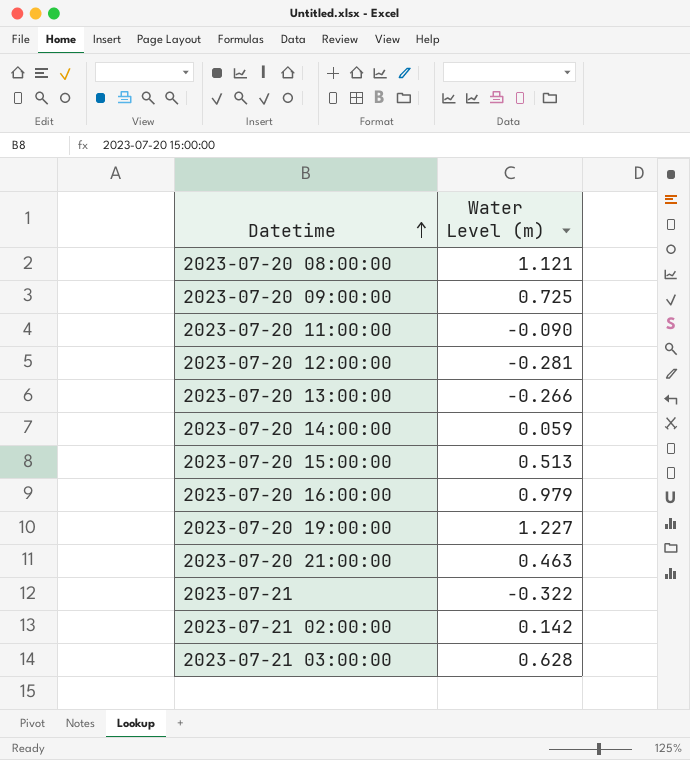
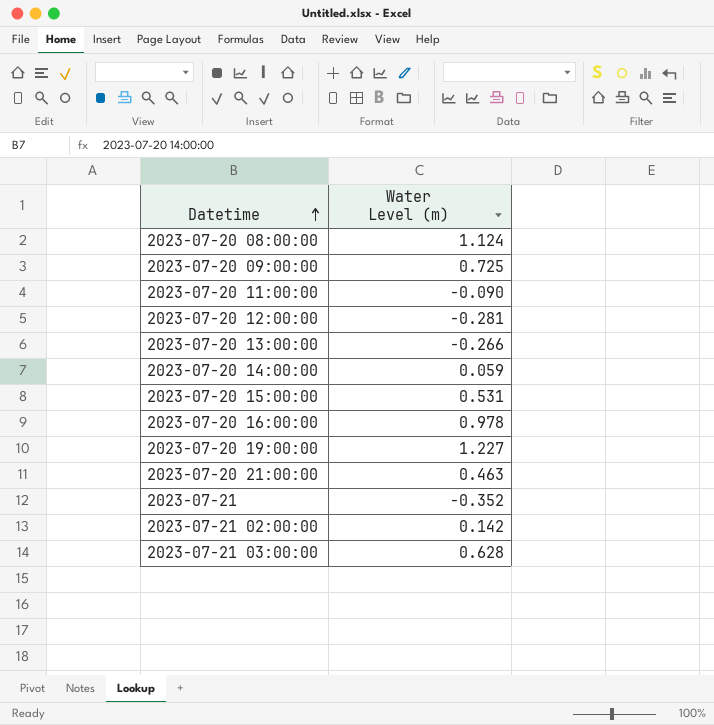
2023-07-20 08:00:00 | Water Level (m): 1.121 -> 1.124
2023-07-20 15:00:00 | Water Level (m): 0.513 -> 0.531
2023-07-20 16:00:00 | Water Level (m): 0.979 -> 0.978
2023-07-21 | Water Level (m): -0.322 -> -0.352

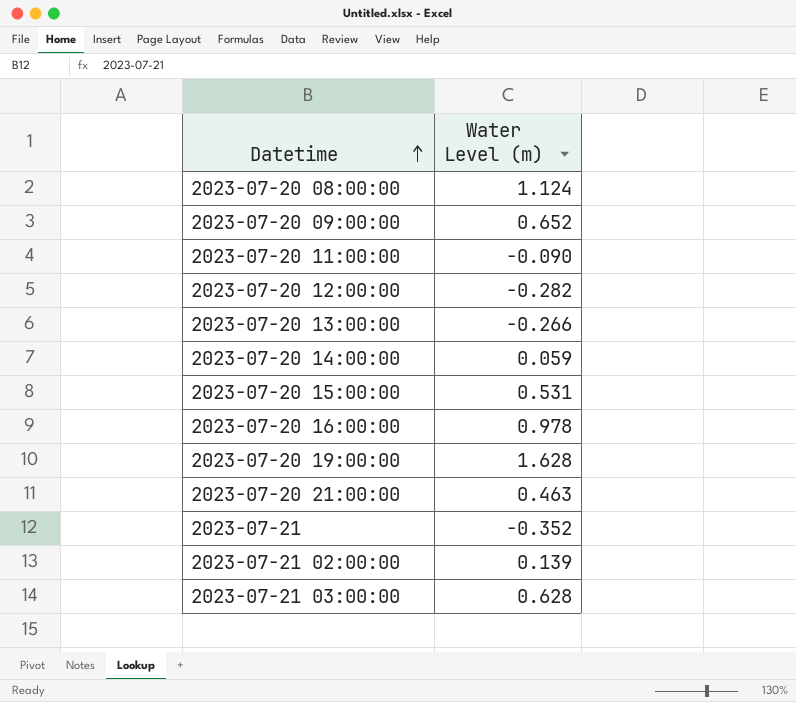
2023-07-20 09:00:00 | Water Level (m): 0.725 -> 0.652
2023-07-20 12:00:00 | Water Level (m): -0.281 -> -0.282
2023-07-20 19:00:00 | Water Level (m): 1.227 -> 1.628
2023-07-21 02:00:00 | Water Level (m): 0.142 -> 0.139

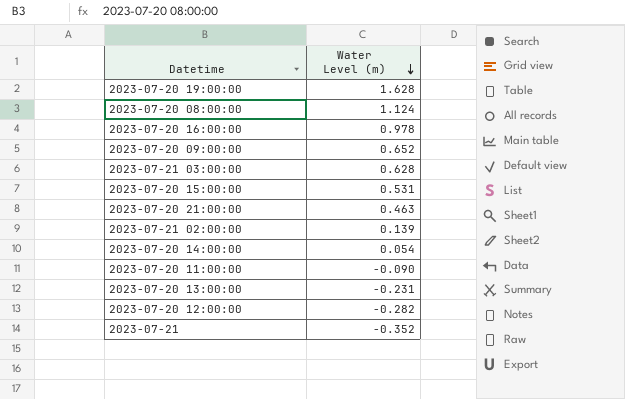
row order: Datetime ascending -> Water Level (m) descending
2023-07-20 14:00:00 | Water Level (m): 0.059 -> 0.054
2023-07-20 13:00:00 | Water Level (m): -0.266 -> -0.231

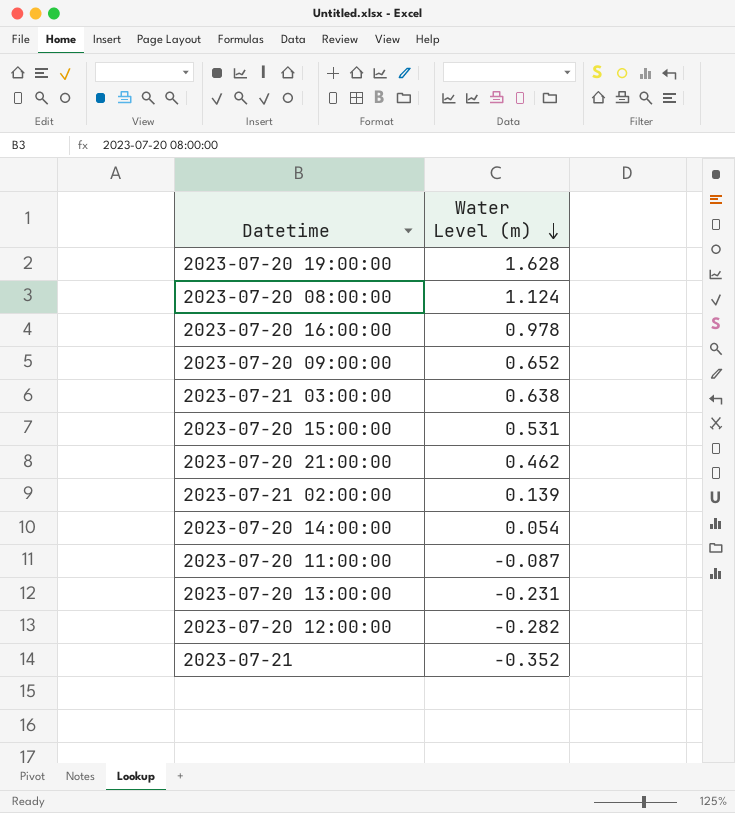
2023-07-21 03:00:00 | Water Level (m): 0.628 -> 0.638
2023-07-20 21:00:00 | Water Level (m): 0.463 -> 0.462
2023-07-20 11:00:00 | Water Level (m): -0.090 -> -0.087

